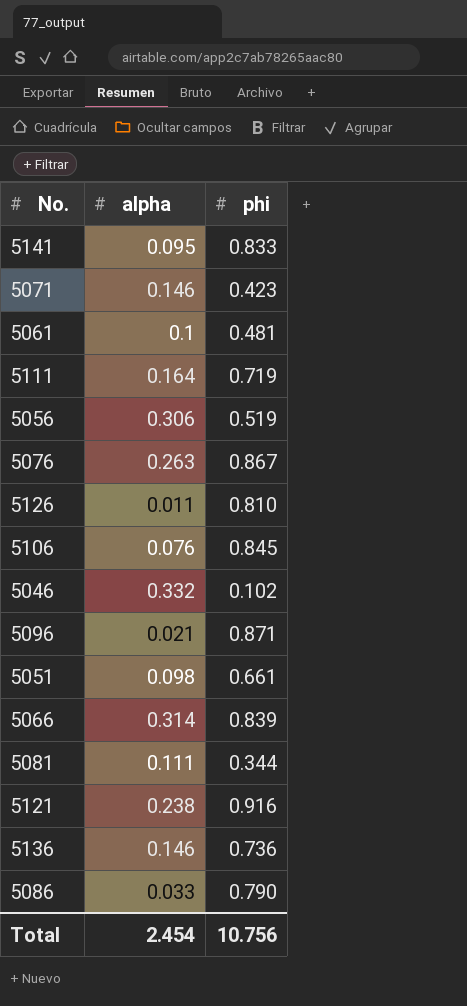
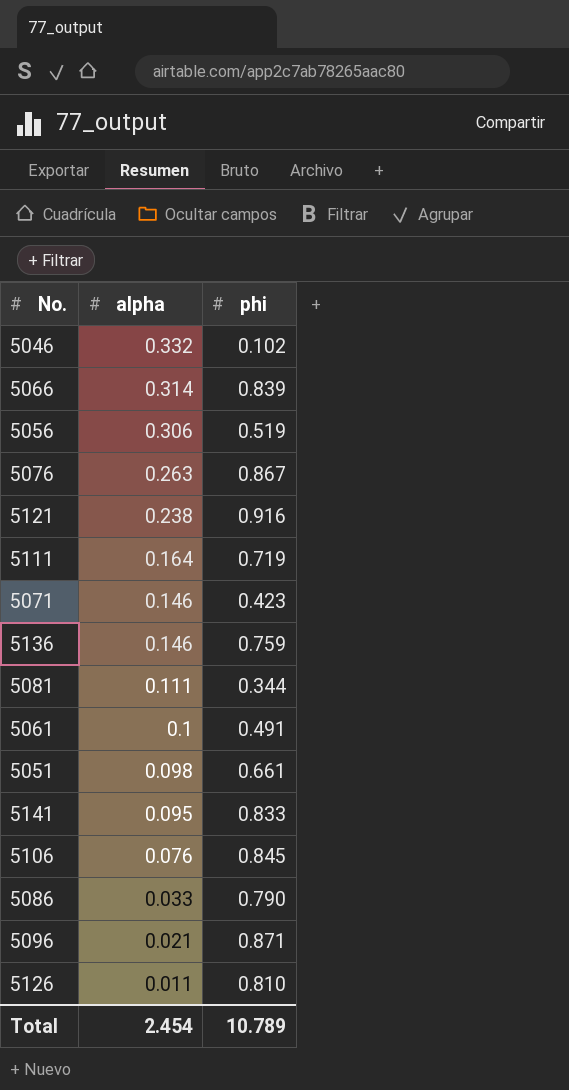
row order: none -> alpha descending
5136 | phi: 0.736 -> 0.759
5061 | phi: 0.481 -> 0.491
Total | phi: 10.756 -> 10.789

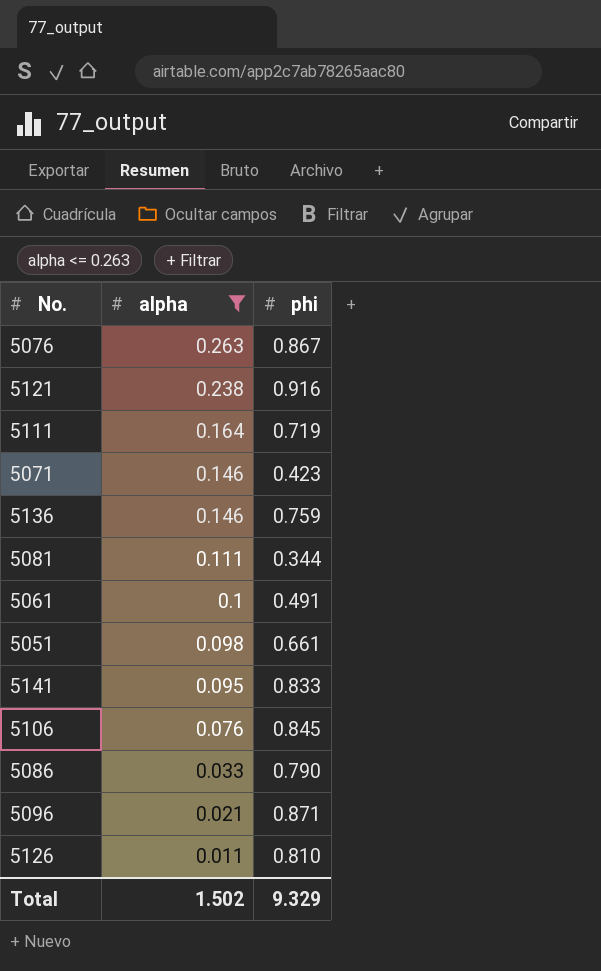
filter: none -> alpha <= 0.263
Total | alpha: 2.454 -> 1.502
Total | phi: 10.789 -> 9.329

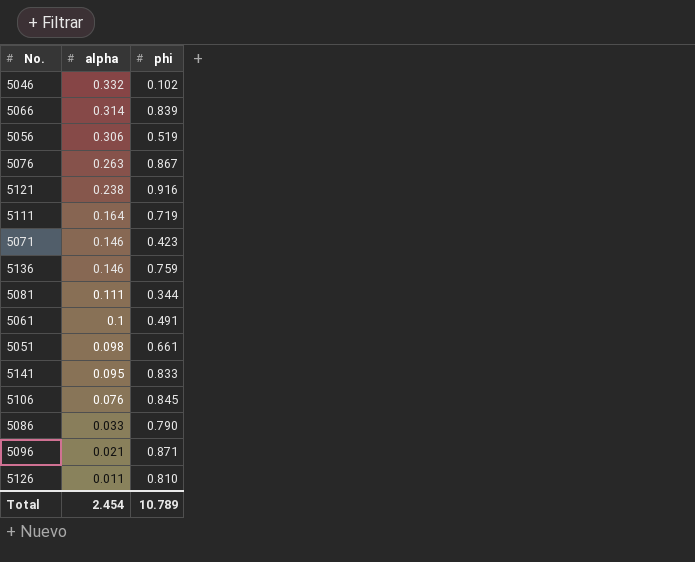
filter: alpha <= 0.263 -> none
Total | alpha: 1.502 -> 2.454
Total | phi: 9.329 -> 10.789

